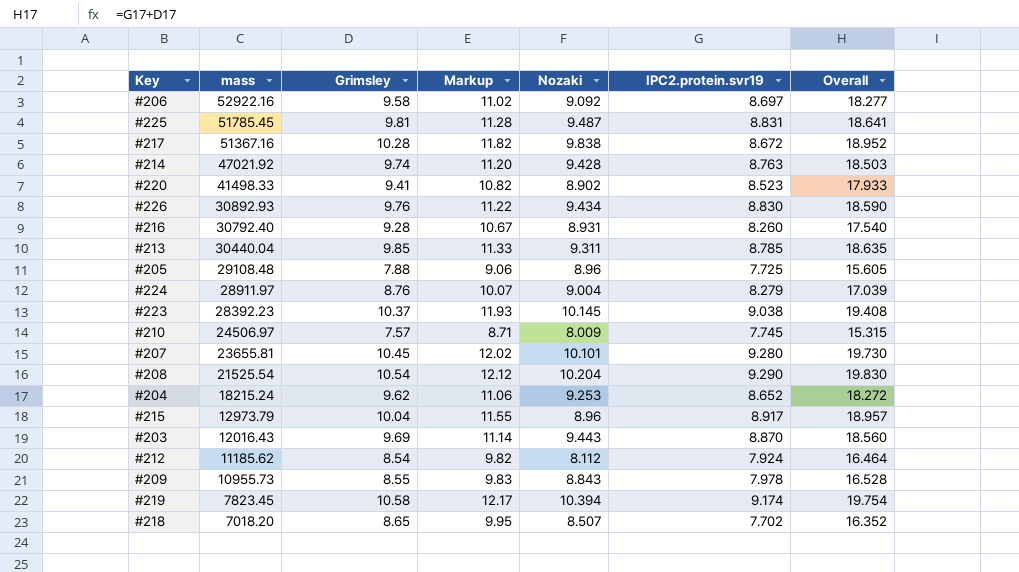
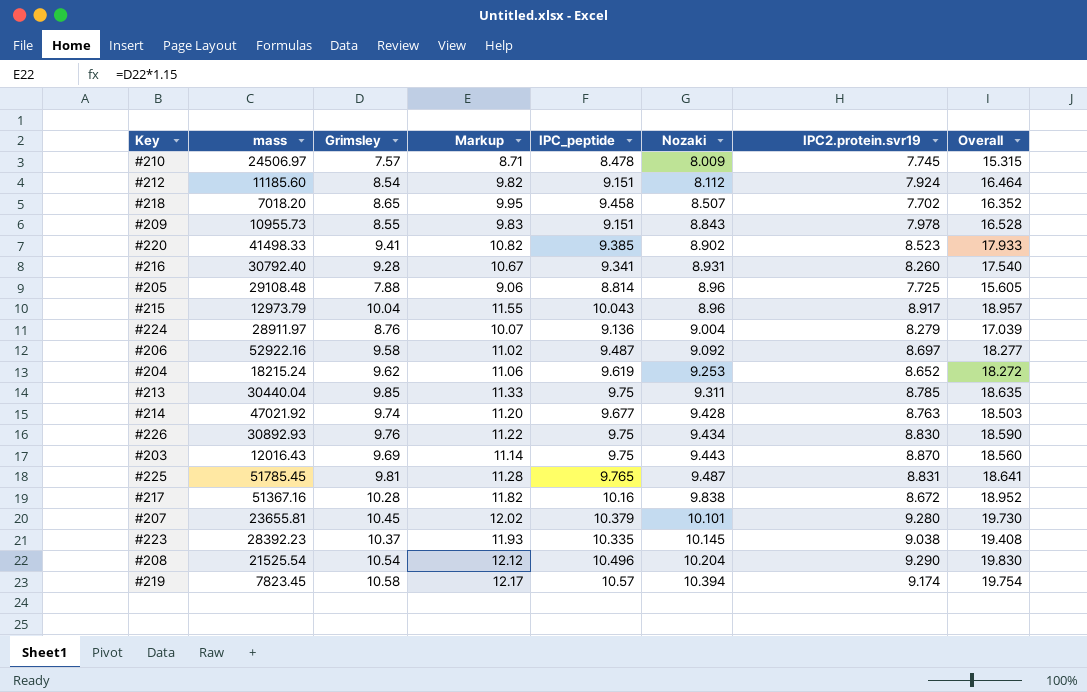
row order: mass descending -> Nozaki ascending
column IPC_peptide | position: none -> 5
#212 | mass: 11185.62 -> 11185.60

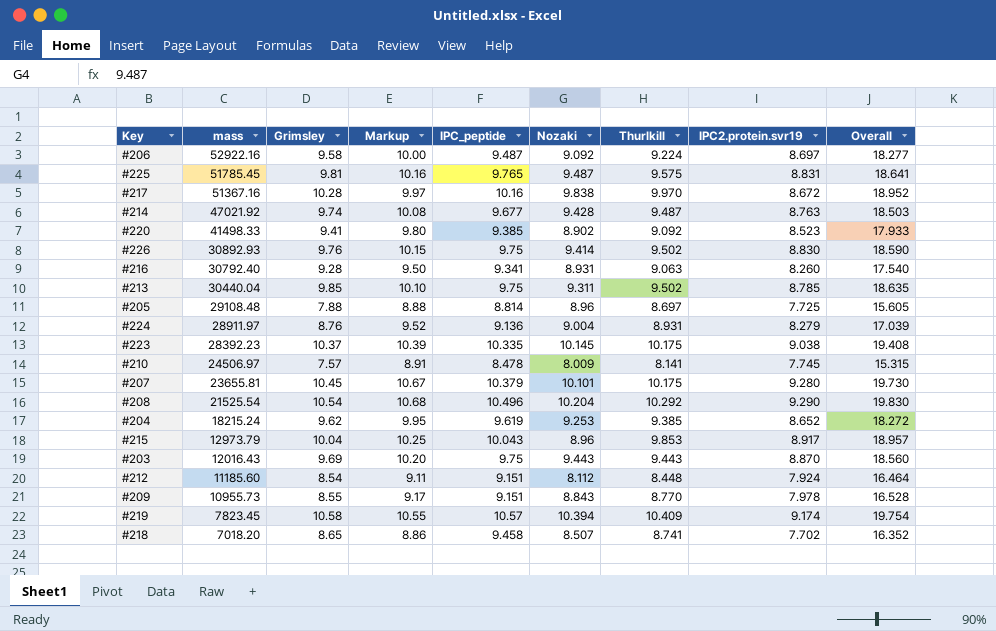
row order: Nozaki ascending -> mass descending
column Markup | formula: [Grimsley] * 1.15 -> [IPC2.protein.svr19] * 1.15
column Thurlkill | position: none -> 7
#226 | Nozaki: 9.434 -> 9.414

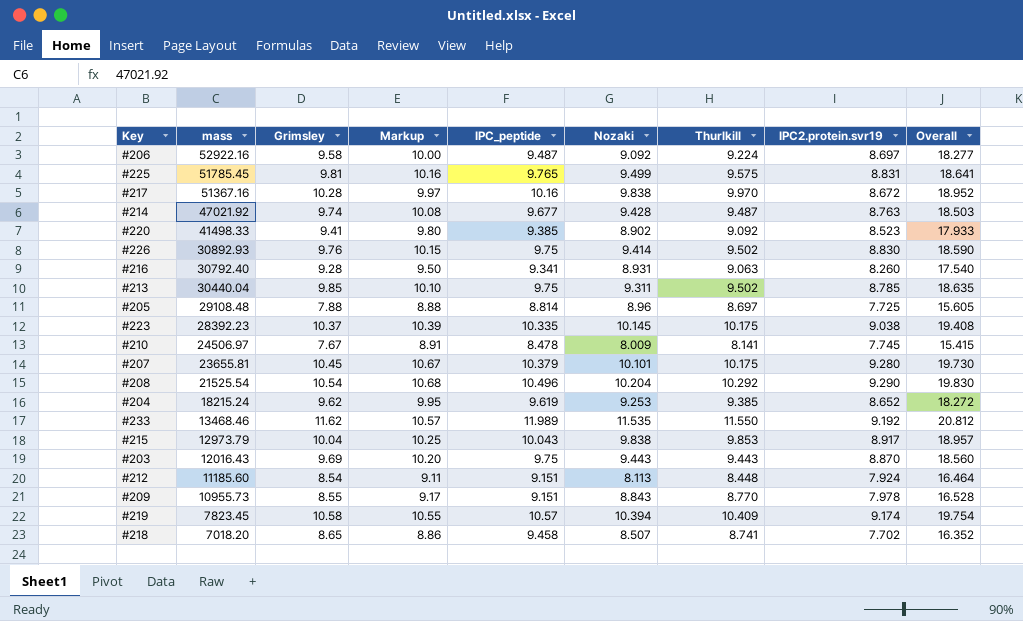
row #224: 28911.97 | 8.76 | 9.52 | 9.136 | 9.004 | 8.931 | 8.279 | 17.039 -> none
#225 | Nozaki: 9.487 -> 9.499
#210 | Grimsley: 7.57 -> 7.67
#210 | Overall: 15.315 -> 15.415
row #233: none -> 13468.46 | 11.62 | 10.57 | 11.989 | 11.535 | 11.550 | 9.192 | 20.812
#215 | Nozaki: 8.96 -> 9.838
#212 | Nozaki: 8.112 -> 8.113

